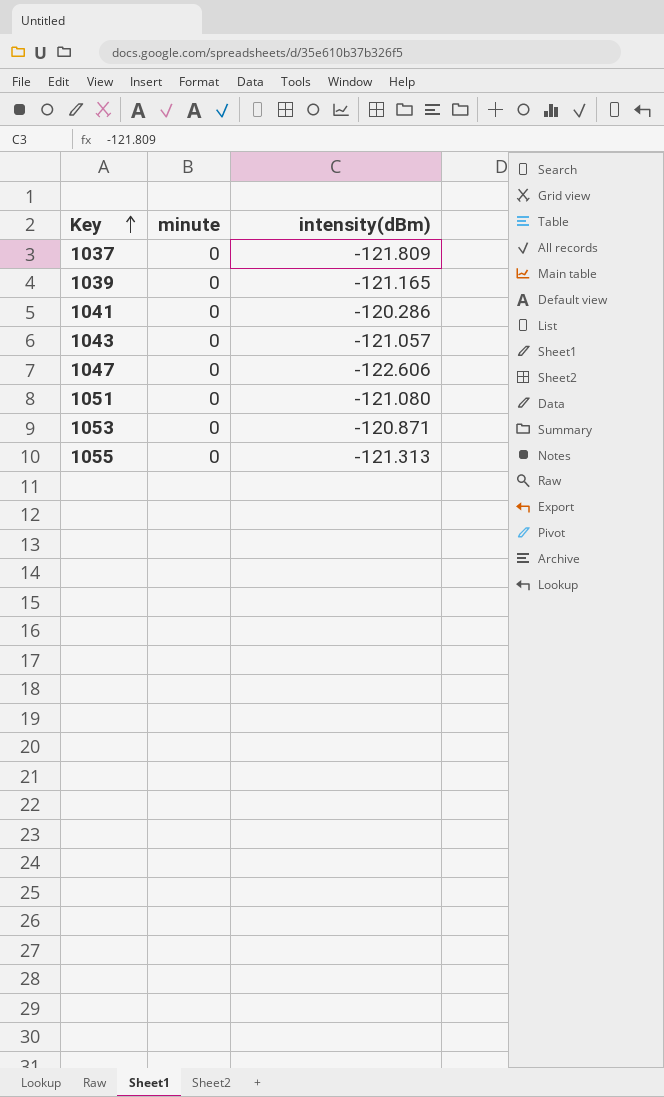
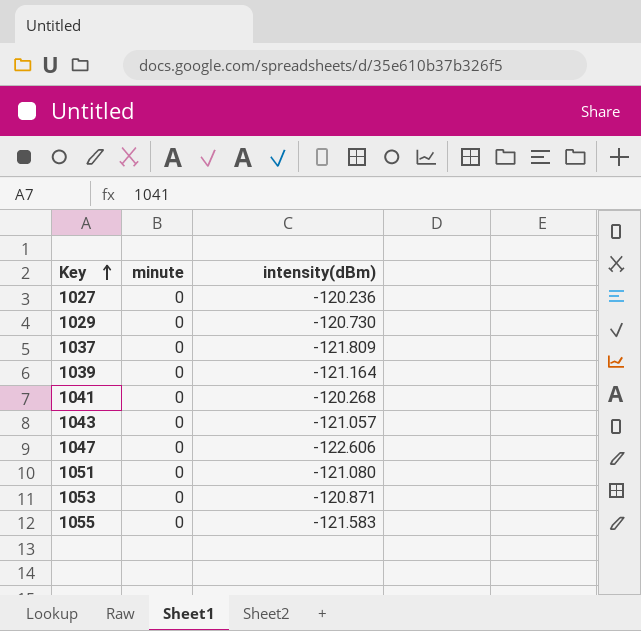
row 1027: none -> 0 | -120.236
row 1029: none -> 0 | -120.730
1039 | intensity(dBm): -121.165 -> -121.164
1041 | intensity(dBm): -120.286 -> -120.268
1055 | intensity(dBm): -121.313 -> -121.583

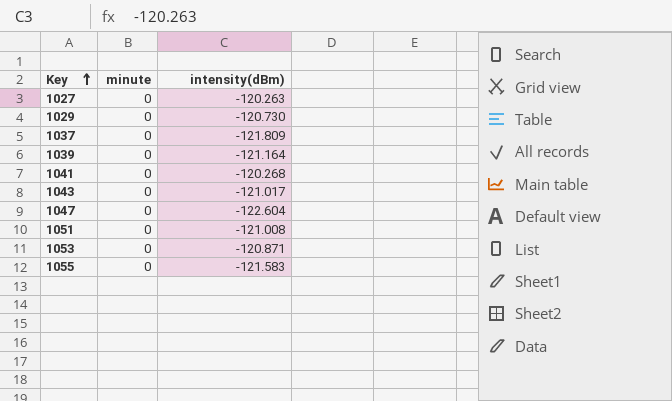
1027 | intensity(dBm): -120.236 -> -120.263
1043 | intensity(dBm): -121.057 -> -121.017
1047 | intensity(dBm): -122.606 -> -122.604
1051 | intensity(dBm): -121.080 -> -121.008

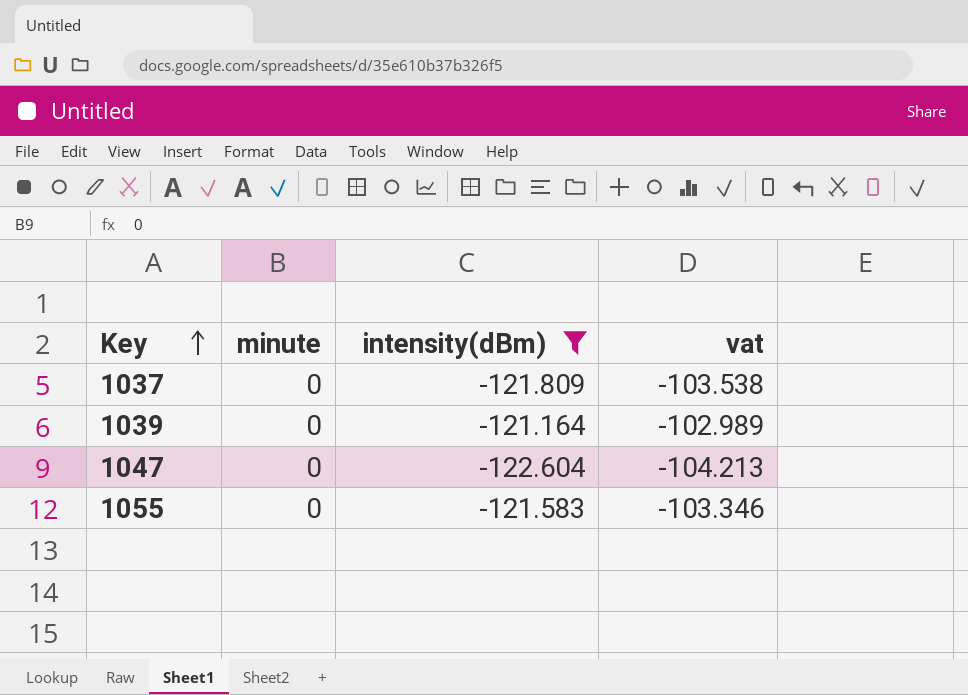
filter: none -> intensity(dBm) <= -121.164
column vat | formula: none -> [intensity(dBm)] * 0.85

